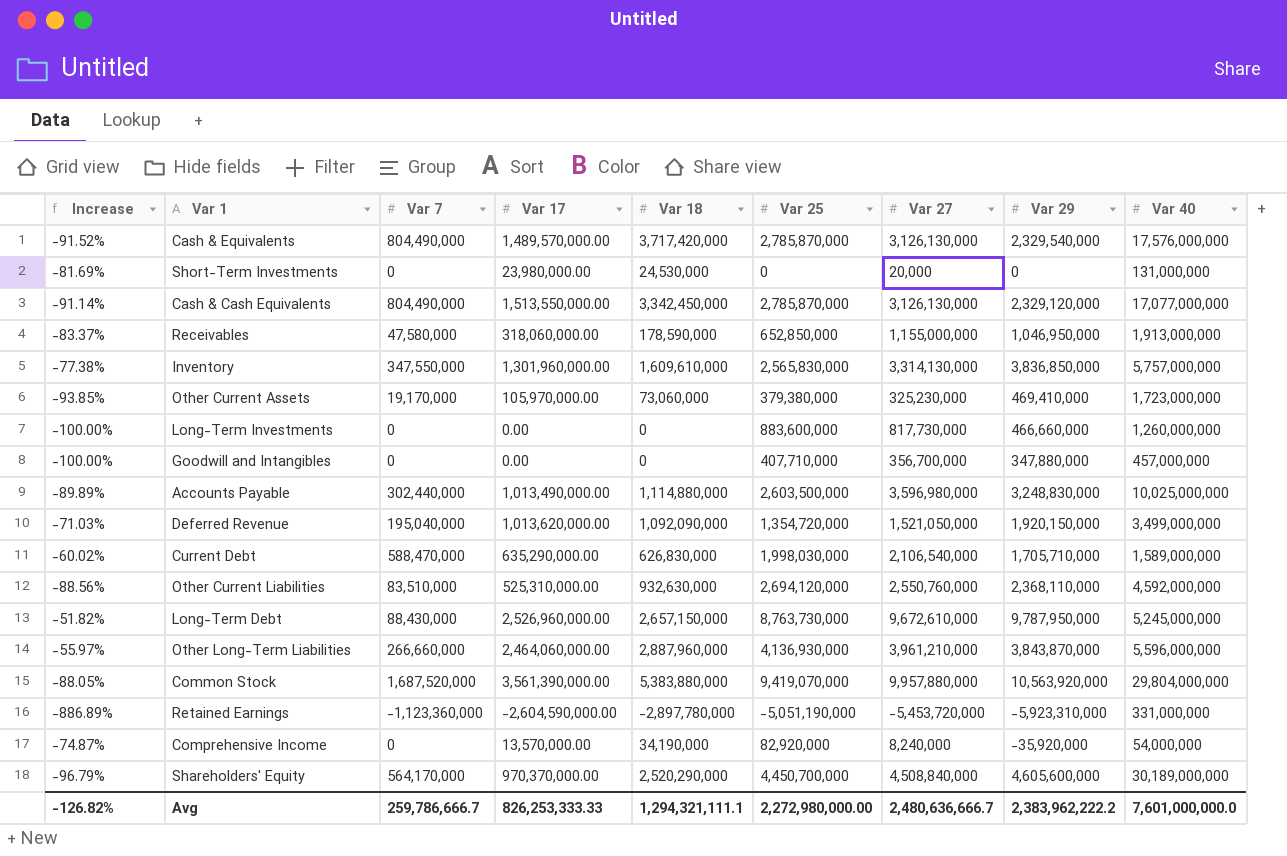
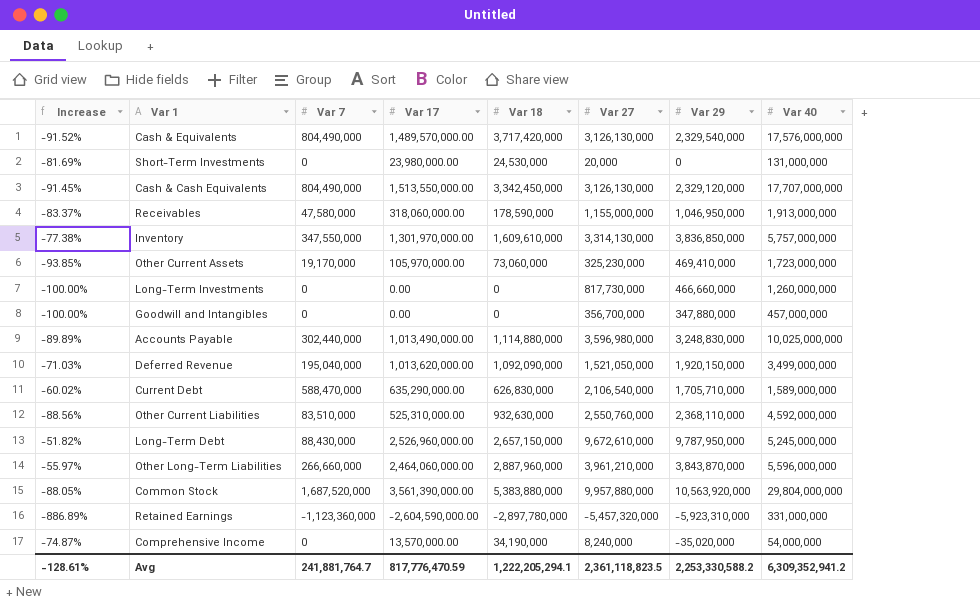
column Var 25 | position: 6 -> none
row Shareholders' Equity: -96.79% | 564,170,000 | 970,370,000.00 | 2,520,290,000 | 4,450,700,000 | 4,508,840,000 | 4,605,600,000 | 30,189,000,000 -> none
Cash & Cash Equivalents | Increase: -91.14% -> -91.45%
Cash & Cash Equivalents | Var 40: 17,077,000,000 -> 17,707,000,000
Inventory | Var 17: 1,301,960,000.00 -> 1,301,970,000.00
Retained Earnings | Var 27: -5,453,720,000 -> -5,457,320,000
Comprehensive Income | Var 29: -35,920,000 -> -35,020,000
Avg | Increase: -126.82% -> -128.61%
Avg | Var 7: 259,786,666.7 -> 241,881,764.7
Avg | Var 17: 826,253,333.33 -> 817,776,470.59
Avg | Var 18: 1,294,321,111.1 -> 1,222,205,294.1
Avg | Var 27: 2,480,636,666.7 -> 2,361,118,823.5
Avg | Var 29: 2,383,962,222.2 -> 2,253,330,588.2
Avg | Var 40: 7,601,000,000.0 -> 6,309,352,941.2

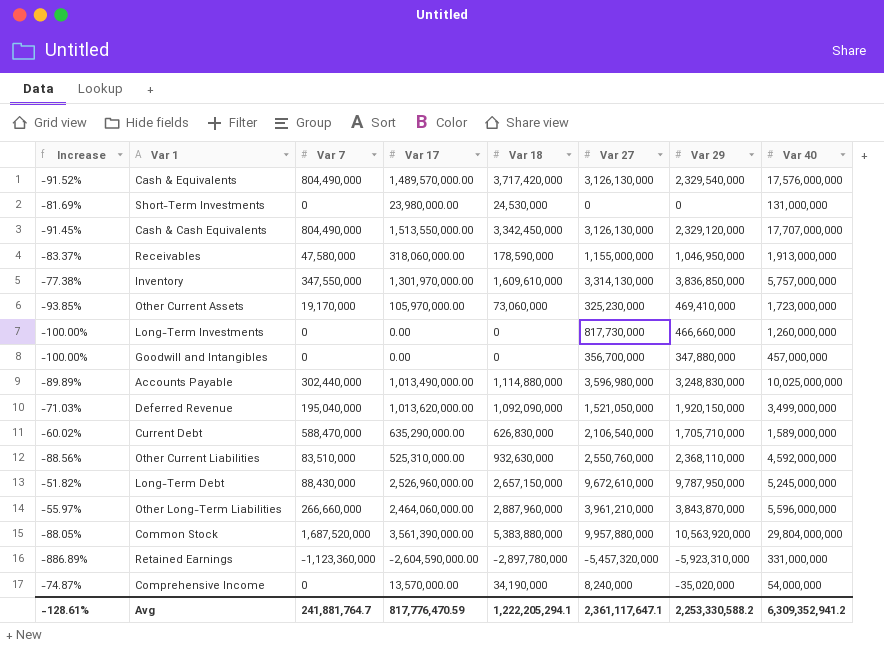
Short-Term Investments | Var 27: 20,000 -> 0
Avg | Var 27: 2,361,118,823.5 -> 2,361,117,647.1

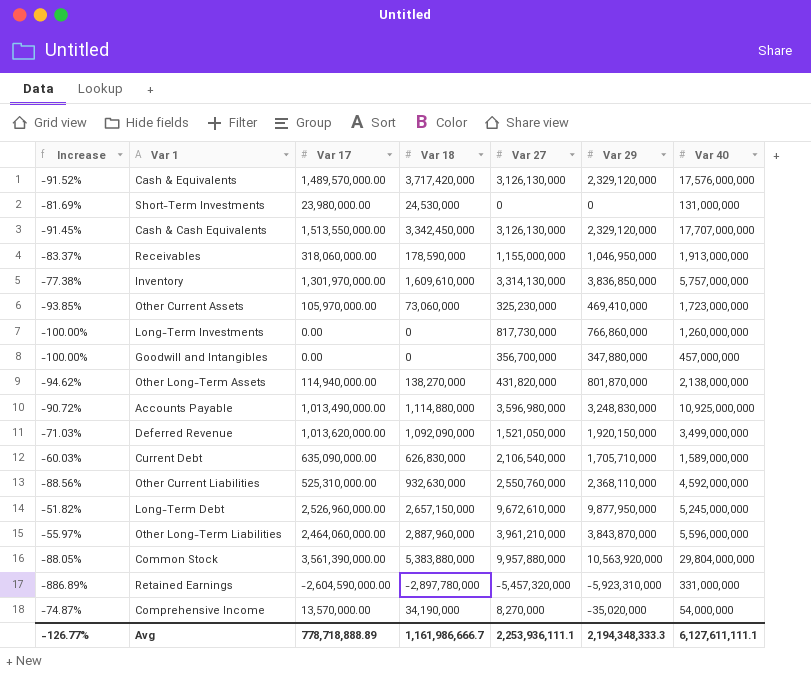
column Var 7 | position: 3 -> none
Cash & Equivalents | Var 29: 2,329,540,000 -> 2,329,120,000
Long-Term Investments | Var 29: 466,660,000 -> 766,860,000
row Other Long-Term Assets: none -> -94.62% | 114,940,000.00 | 138,270,000 | 431,820,000 | 801,870,000 | 2,138,000,000
Accounts Payable | Increase: -89.89% -> -90.72%
Accounts Payable | Var 40: 10,025,000,000 -> 10,925,000,000
Current Debt | Increase: -60.02% -> -60.03%
Current Debt | Var 17: 635,290,000.00 -> 635,090,000.00
Long-Term Debt | Var 29: 9,787,950,000 -> 9,877,950,000
Comprehensive Income | Var 27: 8,240,000 -> 8,270,000
Avg | Increase: -128.61% -> -126.77%
Avg | Var 17: 817,776,470.59 -> 778,718,888.89
Avg | Var 18: 1,222,205,294.1 -> 1,161,986,666.7
Avg | Var 27: 2,361,117,647.1 -> 2,253,936,111.1
Avg | Var 29: 2,253,330,588.2 -> 2,194,348,333.3
Avg | Var 40: 6,309,352,941.2 -> 6,127,611,111.1

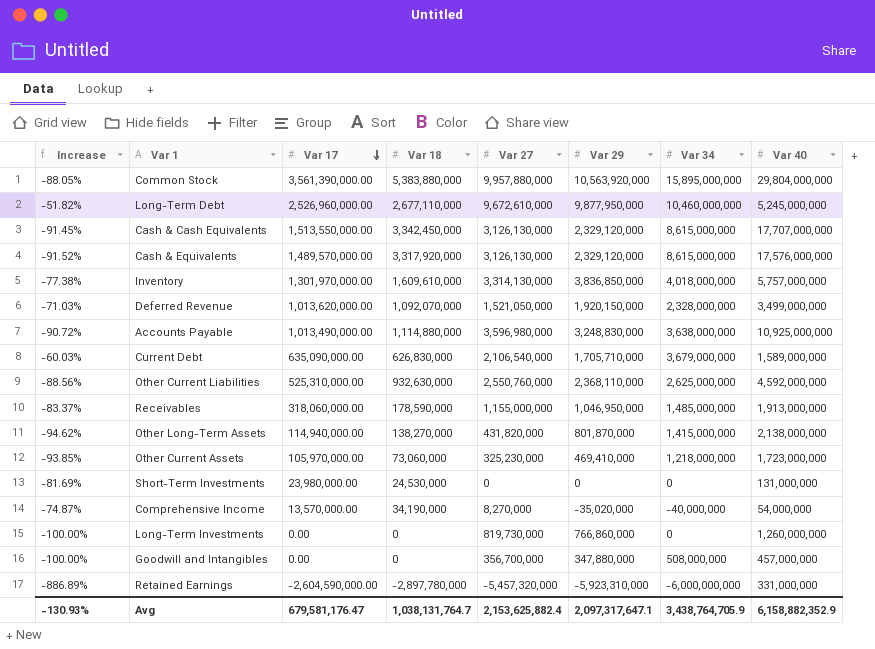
row order: none -> Var 17 descending
column Var 34 | position: none -> 7
row Other Long-Term Liabilities: -55.97% | 2,464,060,000.00 | 2,887,960,000 | 3,961,210,000 | 3,843,870,000 | 5,596,000,000 -> none
Long-Term Debt | Var 18: 2,657,150,000 -> 2,677,110,000
Cash & Equivalents | Var 18: 3,717,420,000 -> 3,317,920,000
Deferred Revenue | Var 18: 1,092,090,000 -> 1,092,070,000
Long-Term Investments | Var 27: 817,730,000 -> 819,730,000
Avg | Increase: -126.77% -> -130.93%
Avg | Var 17: 778,718,888.89 -> 679,581,176.47
Avg | Var 18: 1,161,986,666.7 -> 1,038,131,764.7
Avg | Var 27: 2,253,936,111.1 -> 2,153,625,882.4
Avg | Var 29: 2,194,348,333.3 -> 2,097,317,647.1
Avg | Var 40: 6,127,611,111.1 -> 6,158,882,352.9

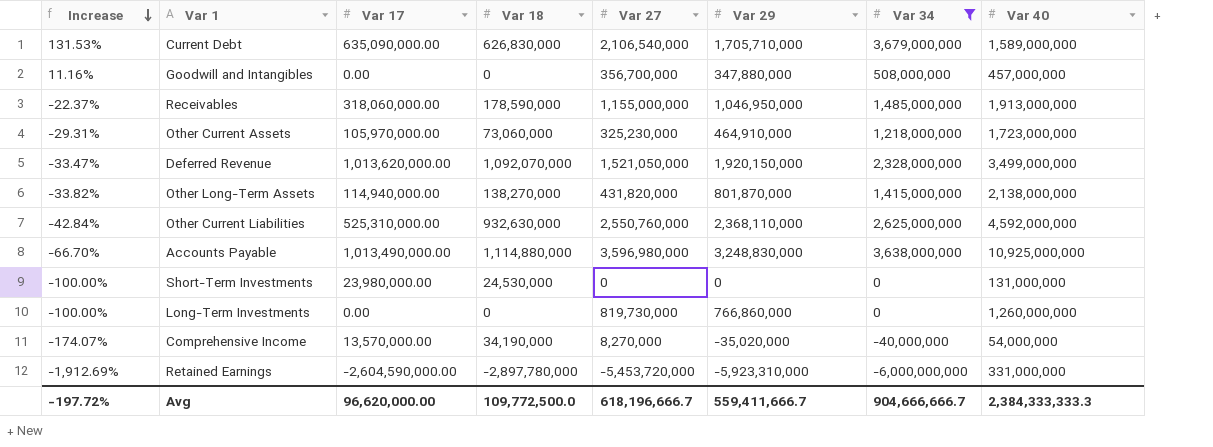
filter: none -> Var 34 <= 3,679,000,000
row order: Var 17 descending -> Increase descending
column Increase | formula: ([Var 17] - [Var 40]) / [Var 40] -> ([Var 34] - [Var 40]) / [Var 40]
Other Current Assets | Var 29: 469,410,000 -> 464,910,000
Retained Earnings | Var 27: -5,457,320,000 -> -5,453,720,000
Avg | Increase: -130.93% -> -197.72%
Avg | Var 17: 679,581,176.47 -> 96,620,000.00
Avg | Var 18: 1,038,131,764.7 -> 109,772,500.0
Avg | Var 27: 2,153,625,882.4 -> 618,196,666.7
Avg | Var 29: 2,097,317,647.1 -> 559,411,666.7
Avg | Var 34: 3,438,764,705.9 -> 904,666,666.7
Avg | Var 40: 6,158,882,352.9 -> 2,384,333,333.3

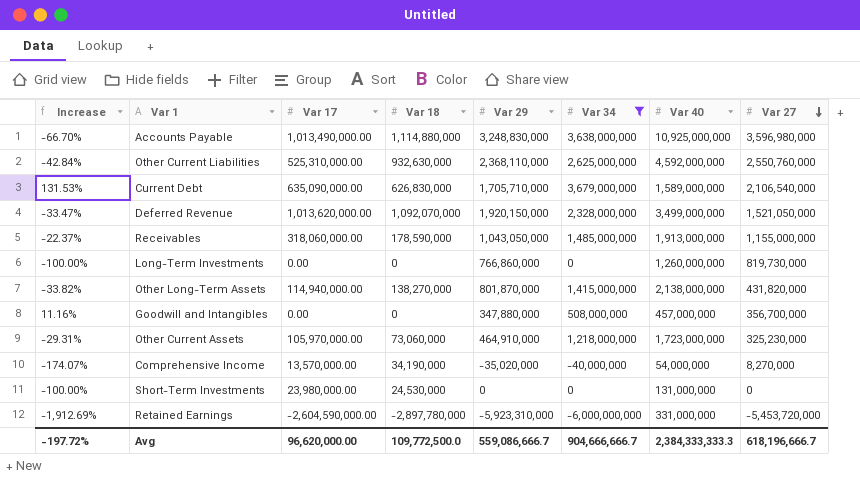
row order: Increase descending -> Var 27 descending
column Var 27 | position: 5 -> 8
Receivables | Var 29: 1,046,950,000 -> 1,043,050,000
Avg | Var 29: 559,411,666.7 -> 559,086,666.7

